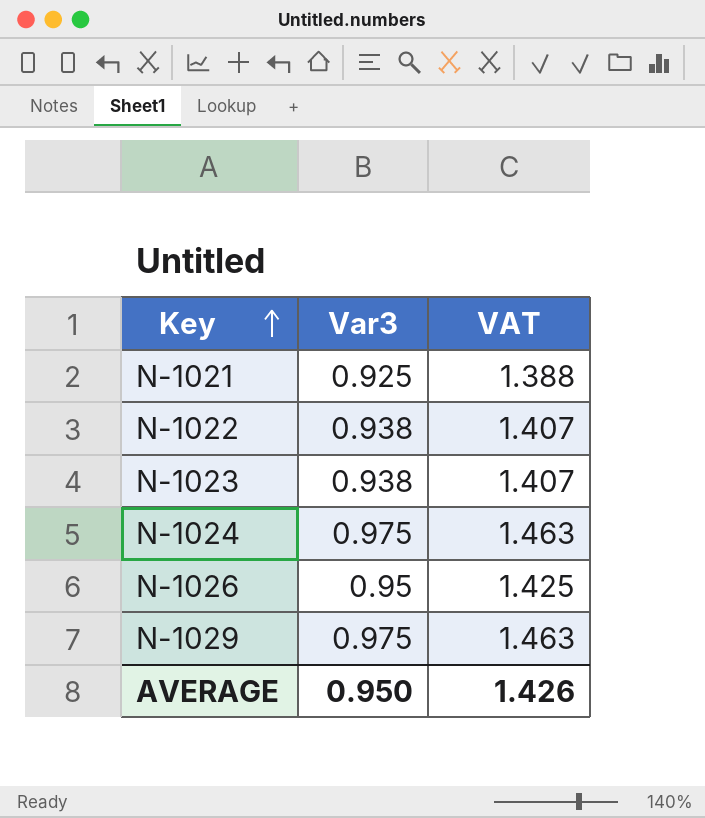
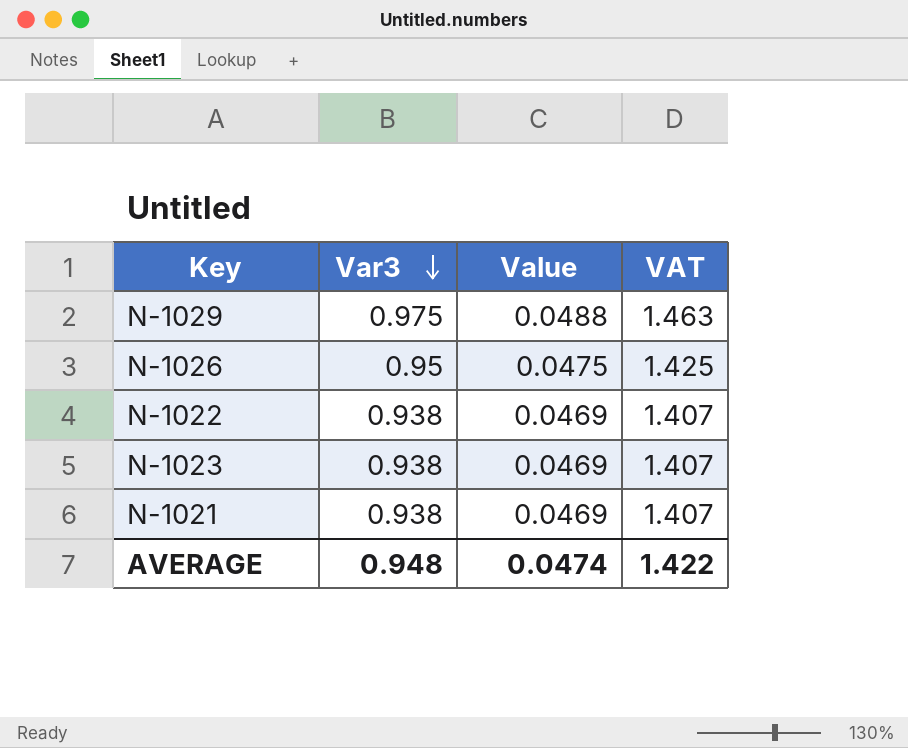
row order: Key ascending -> Var3 descending
column Value | formula: none -> [Var3] * 0.05
row N-1024: 0.975 | 1.463 -> none
N-1021 | Var3: 0.925 -> 0.938
N-1021 | VAT: 1.388 -> 1.407
AVERAGE | Var3: 0.950 -> 0.948
AVERAGE | VAT: 1.426 -> 1.422

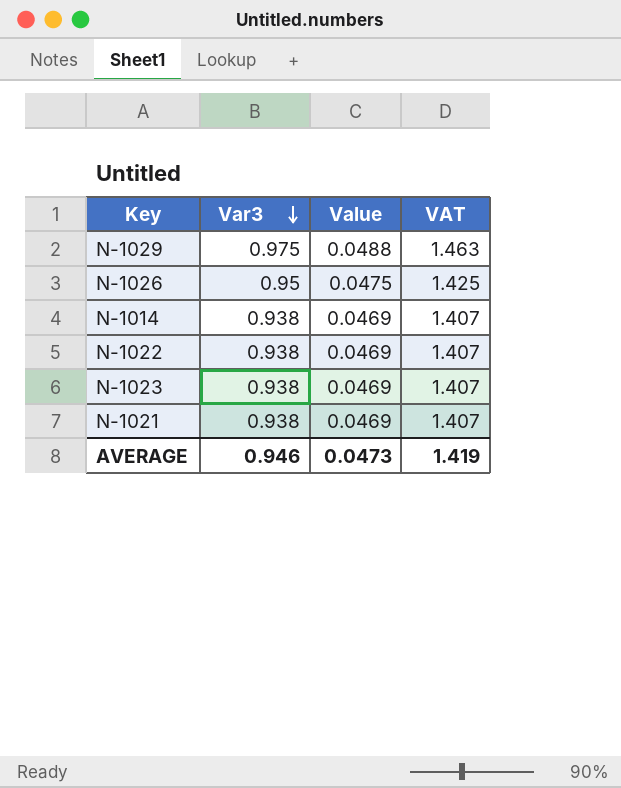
row N-1014: none -> 0.938 | 0.0469 | 1.407
AVERAGE | Var3: 0.948 -> 0.946
AVERAGE | Value: 0.0474 -> 0.0473
AVERAGE | VAT: 1.422 -> 1.419

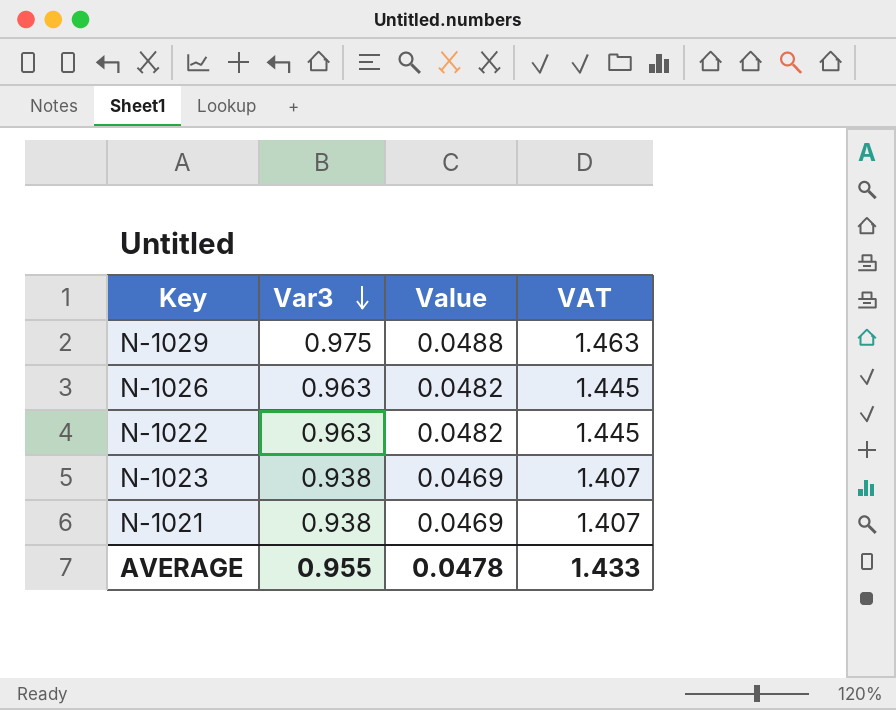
row N-1014: 0.938 | 0.0469 | 1.407 -> none
N-1026 | Var3: 0.95 -> 0.963
N-1026 | Value: 0.0475 -> 0.0482
N-1026 | VAT: 1.425 -> 1.445
N-1022 | Var3: 0.938 -> 0.963
N-1022 | Value: 0.0469 -> 0.0482
N-1022 | VAT: 1.407 -> 1.445
AVERAGE | Var3: 0.946 -> 0.955
AVERAGE | Value: 0.0473 -> 0.0478
AVERAGE | VAT: 1.419 -> 1.433

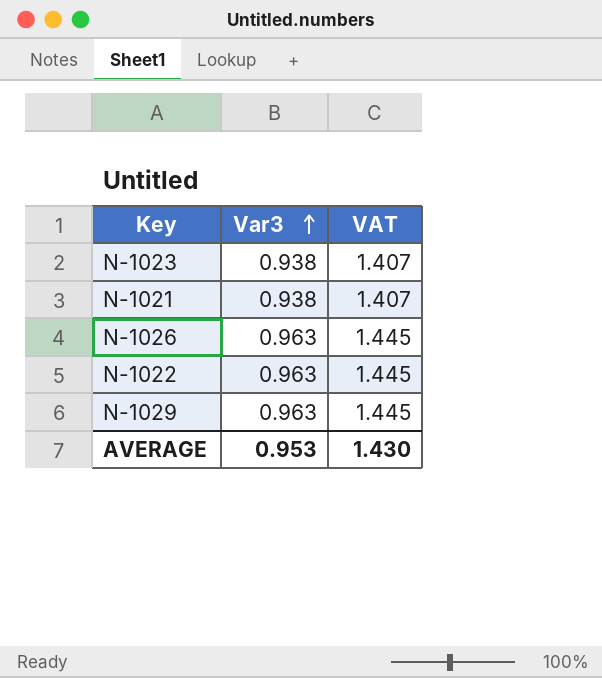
row order: Var3 descending -> Var3 ascending
column Value | formula: [Var3] * 0.05 -> none
N-1029 | Var3: 0.975 -> 0.963
N-1029 | VAT: 1.463 -> 1.445
AVERAGE | Var3: 0.955 -> 0.953
AVERAGE | VAT: 1.433 -> 1.430

